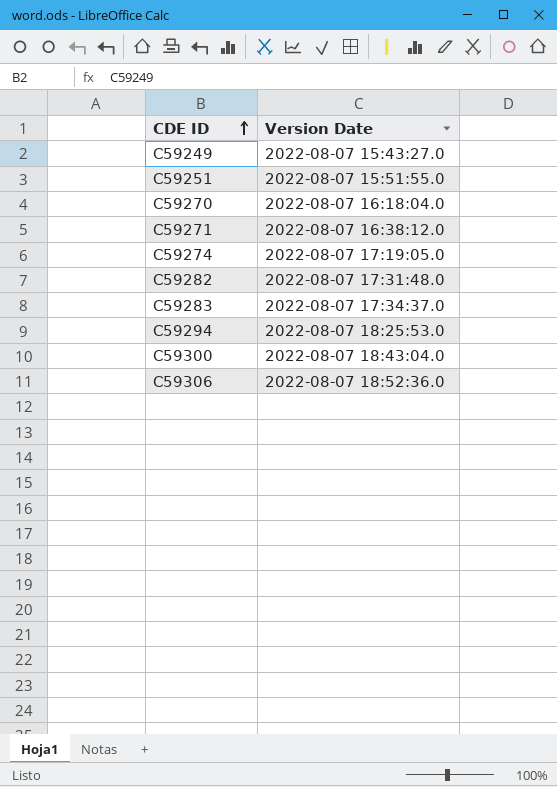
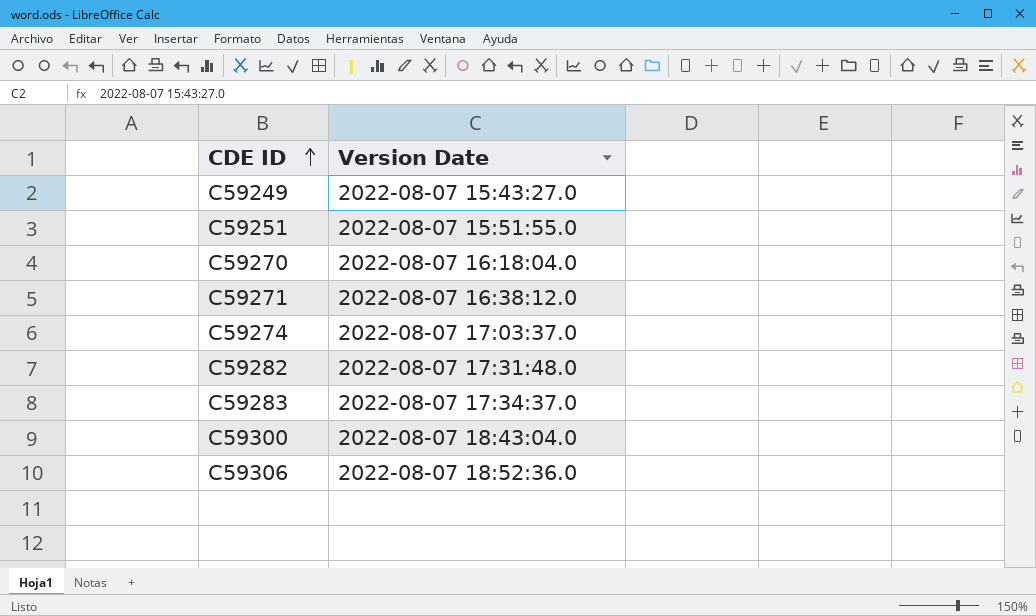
row C59294: 2022-08-07 18:25:53.0 -> none
C59274 | Version Date: 2022-08-07 17:19:05.0 -> 2022-08-07 17:03:37.0

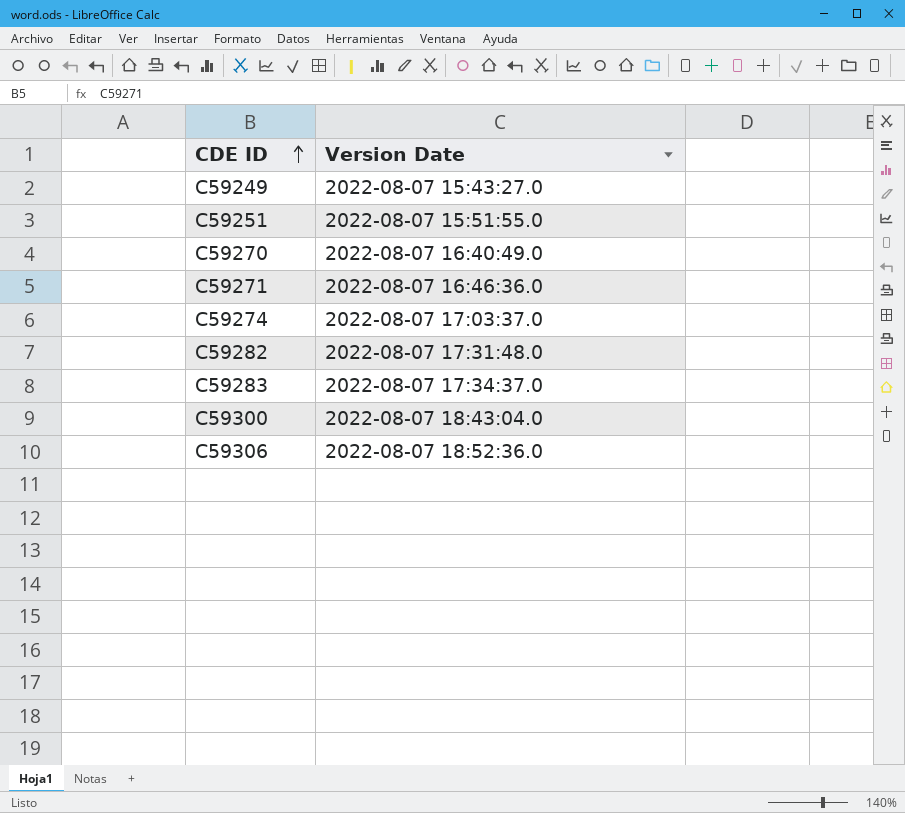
C59270 | Version Date: 2022-08-07 16:18:04.0 -> 2022-08-07 16:40:49.0
C59271 | Version Date: 2022-08-07 16:38:12.0 -> 2022-08-07 16:46:36.0

